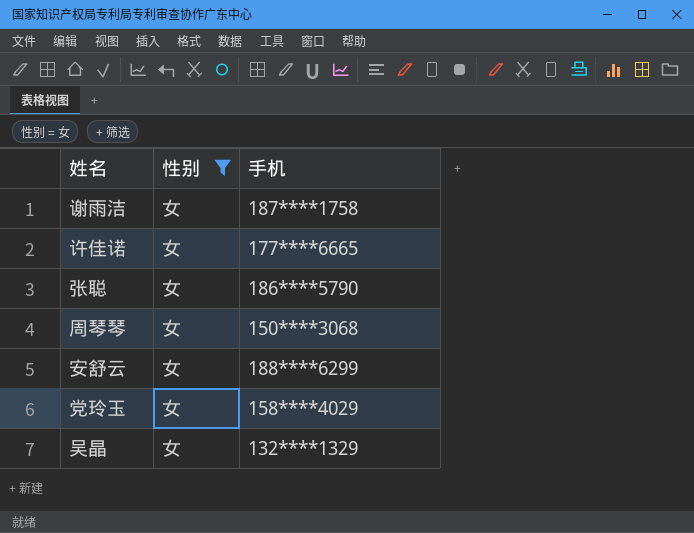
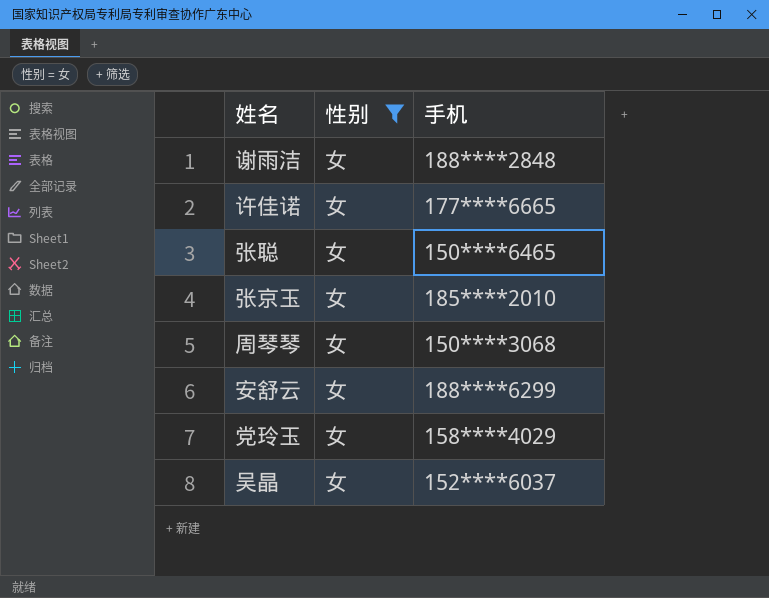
谢雨洁 | 手机: 187****1758 -> 188****2848
张聪 | 手机: 186****5790 -> 150****6465
row 张京玉: none -> 女 | 185****2010
吴晶 | 手机: 132****1329 -> 152****6037

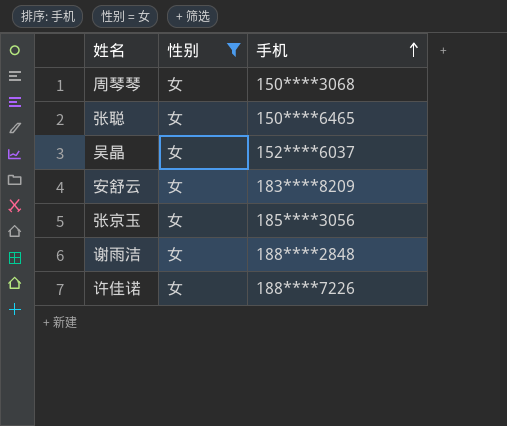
row order: none -> 手机 ascending
row 党玲玉: 女 | 158****4029 -> none
安舒云 | 手机: 188****6299 -> 183****8209
张京玉 | 手机: 185****2010 -> 185****3056
许佳诺 | 手机: 177****6665 -> 188****7226

